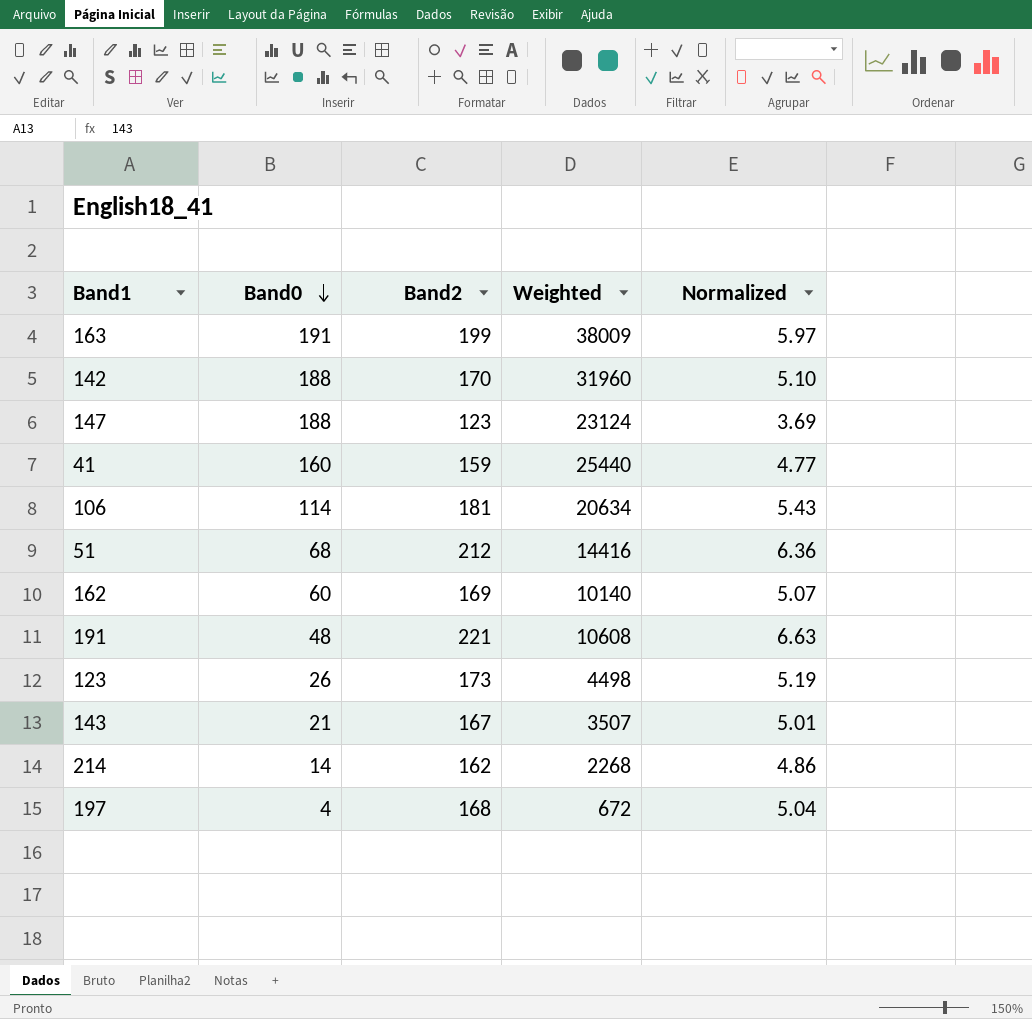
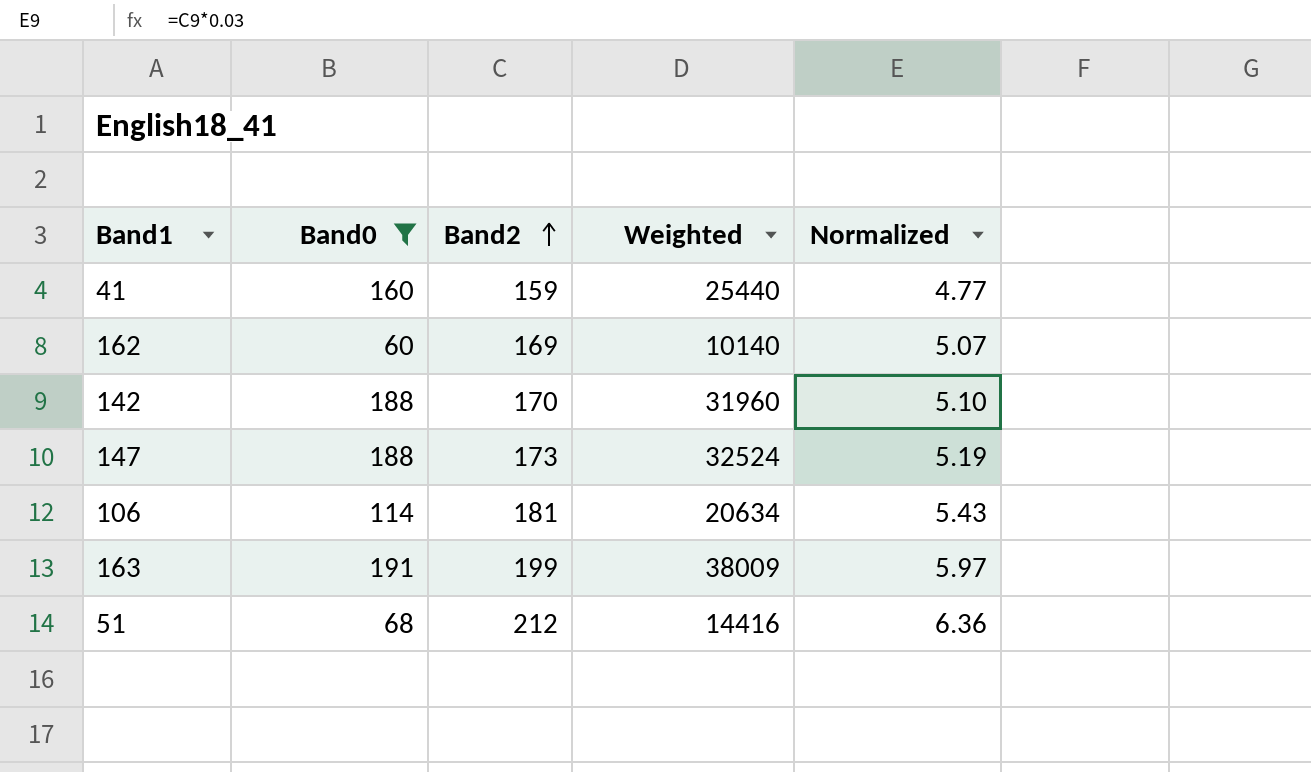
filter: none -> Band0 >= 60
row order: Band0 descending -> Band2 ascending
147 | Band2: 123 -> 173
147 | Weighted: 23124 -> 32524
147 | Normalized: 3.69 -> 5.19

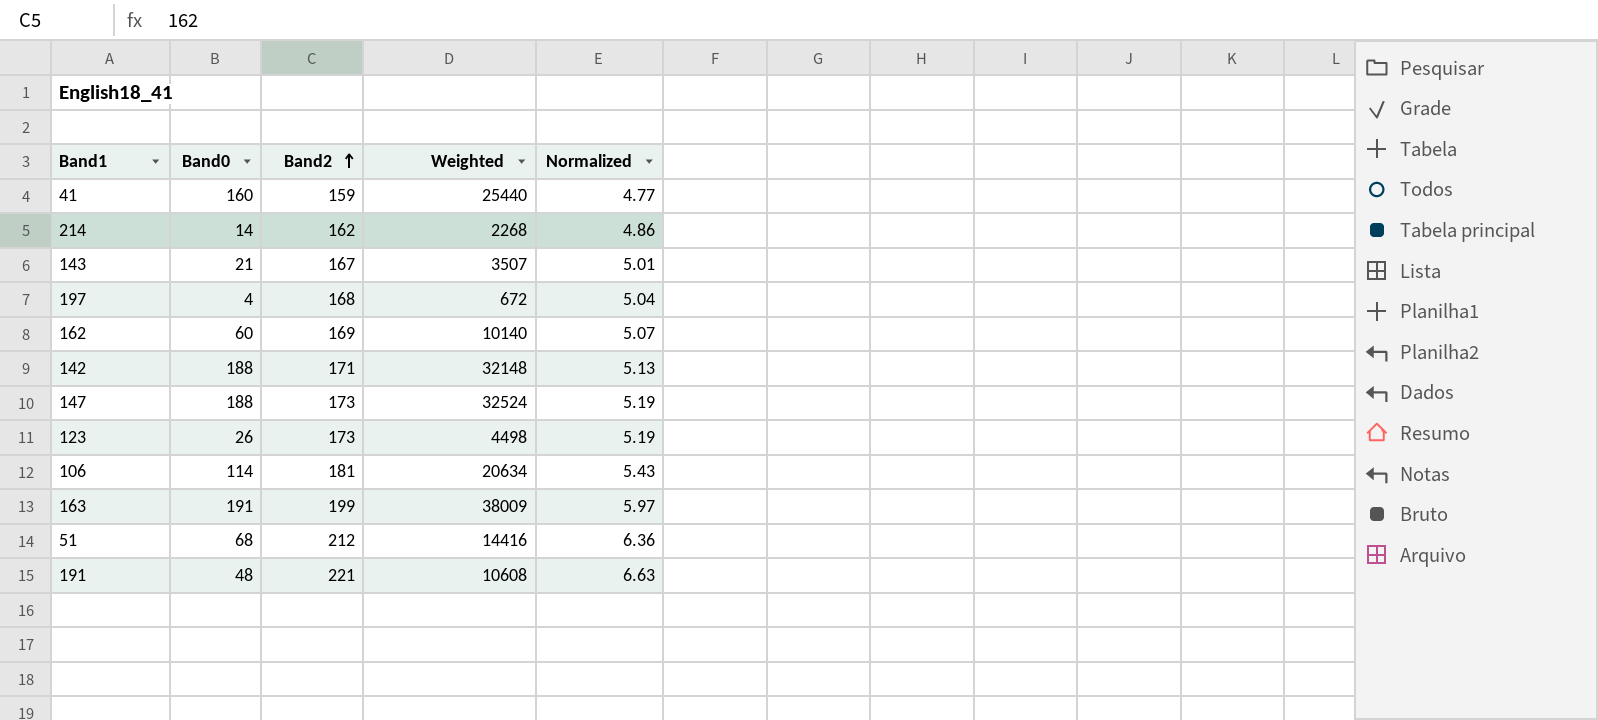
filter: Band0 >= 60 -> none
142 | Band2: 170 -> 171
142 | Weighted: 31960 -> 32148
142 | Normalized: 5.10 -> 5.13

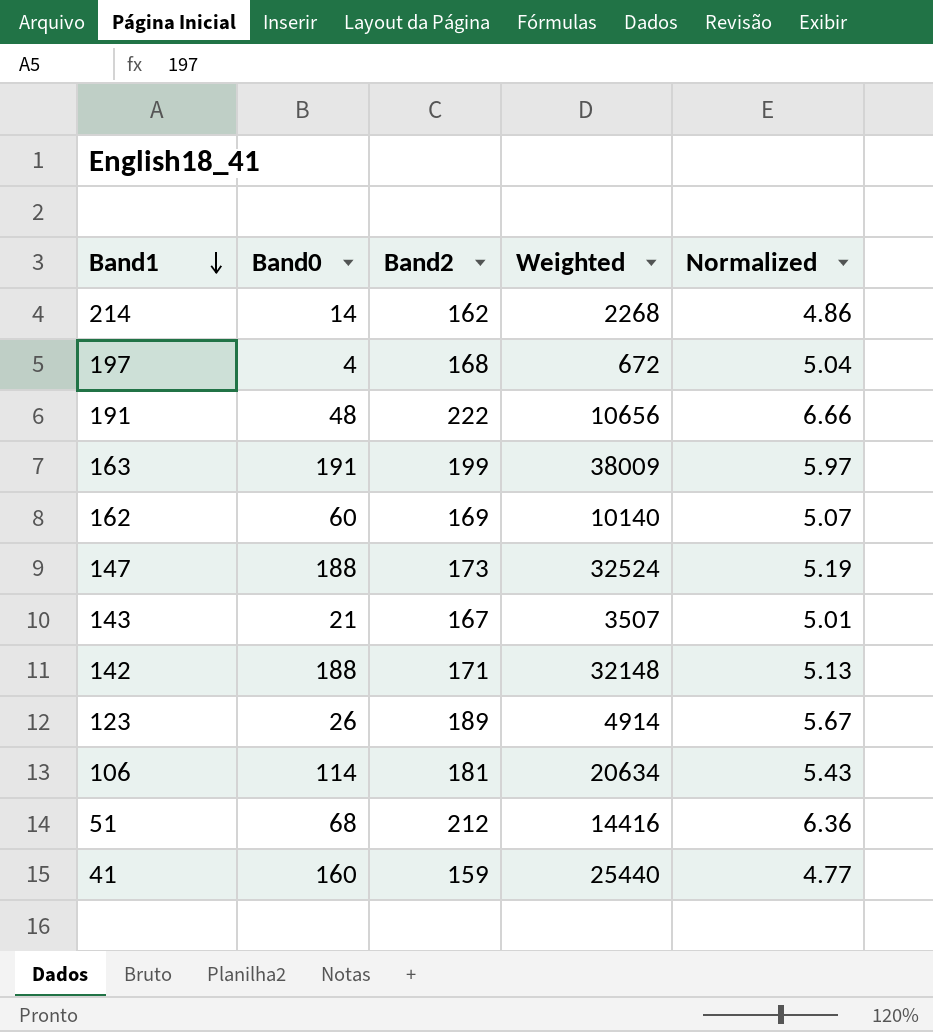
row order: Band2 ascending -> Band1 descending
191 | Band2: 221 -> 222
191 | Weighted: 10608 -> 10656
191 | Normalized: 6.63 -> 6.66
123 | Band2: 173 -> 189
123 | Weighted: 4498 -> 4914
123 | Normalized: 5.19 -> 5.67

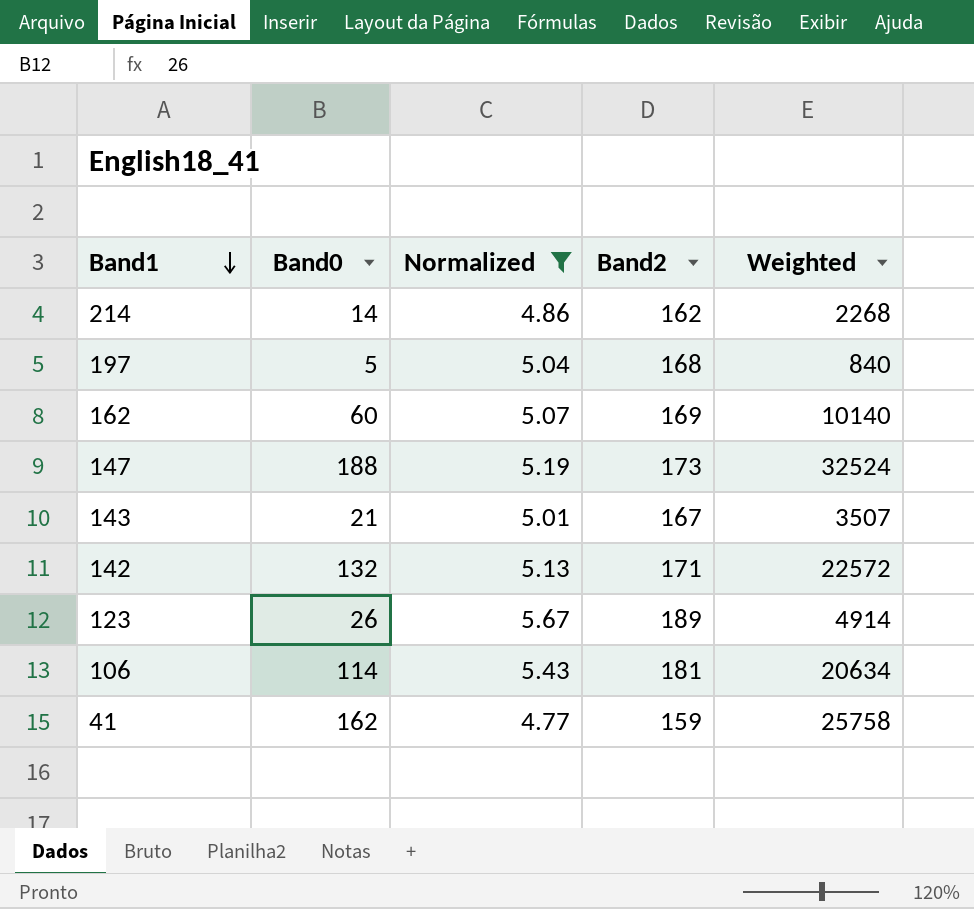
filter: none -> Normalized <= 5.67
column Normalized | position: 5 -> 3
197 | Band0: 4 -> 5
197 | Weighted: 672 -> 840
142 | Band0: 188 -> 132
142 | Weighted: 32148 -> 22572
41 | Band0: 160 -> 162
41 | Weighted: 25440 -> 25758

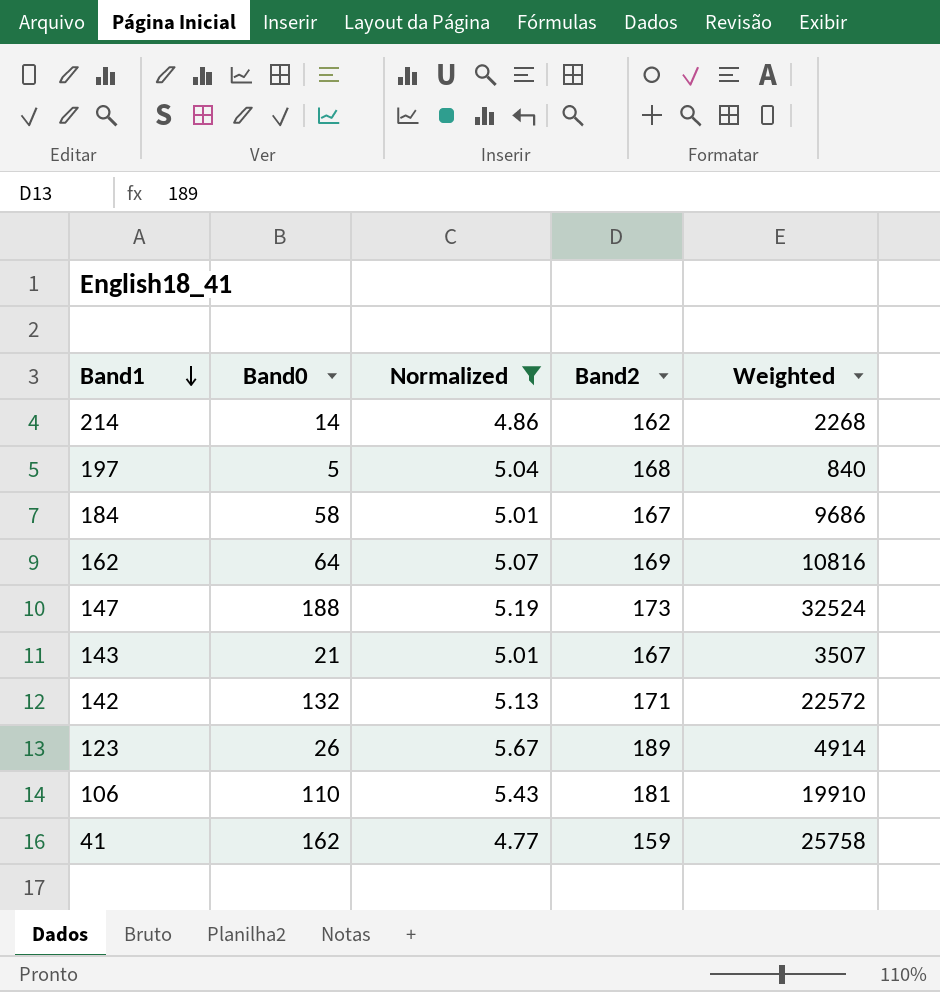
row 184: none -> 58 | 5.01 | 167 | 9686
162 | Band0: 60 -> 64
162 | Weighted: 10140 -> 10816
106 | Band0: 114 -> 110
106 | Weighted: 20634 -> 19910

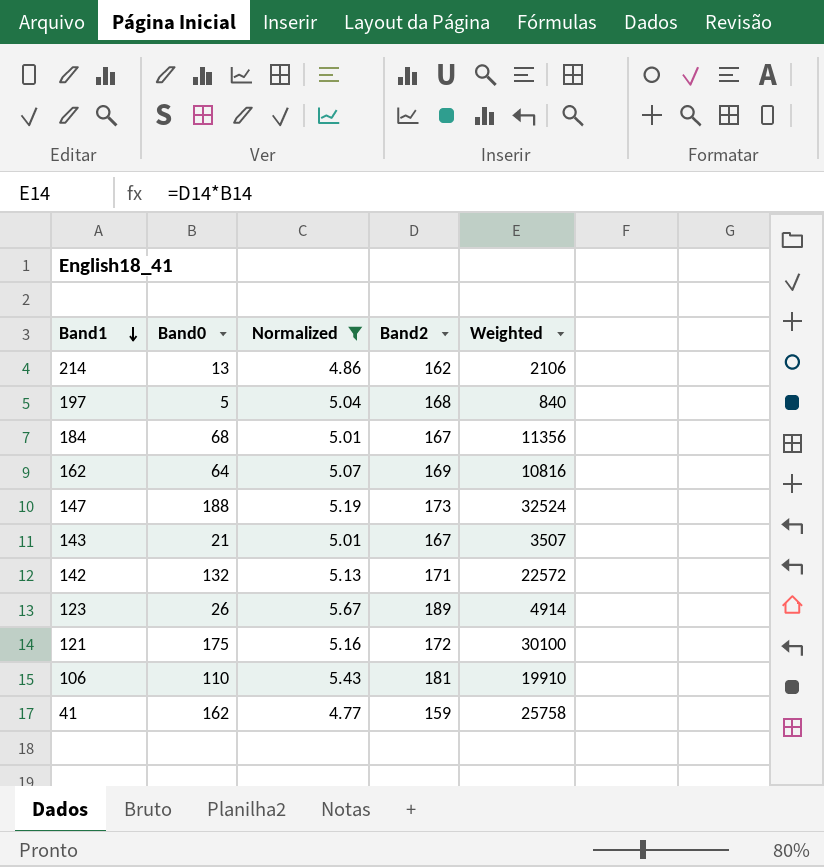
214 | Band0: 14 -> 13
214 | Weighted: 2268 -> 2106
184 | Band0: 58 -> 68
184 | Weighted: 9686 -> 11356
row 121: none -> 175 | 5.16 | 172 | 30100

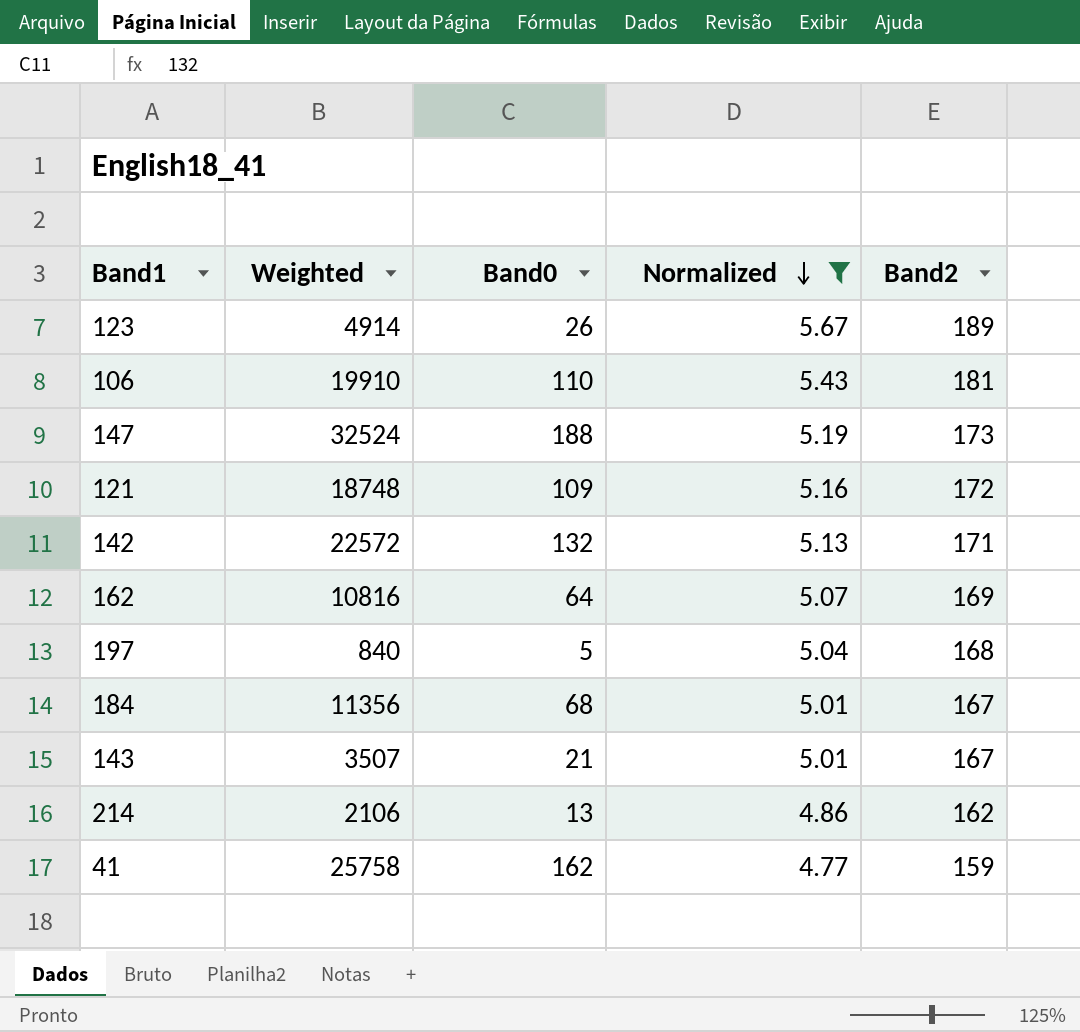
row order: Band1 descending -> Normalized descending
column Weighted | position: 5 -> 2
121 | Weighted: 30100 -> 18748
121 | Band0: 175 -> 109

